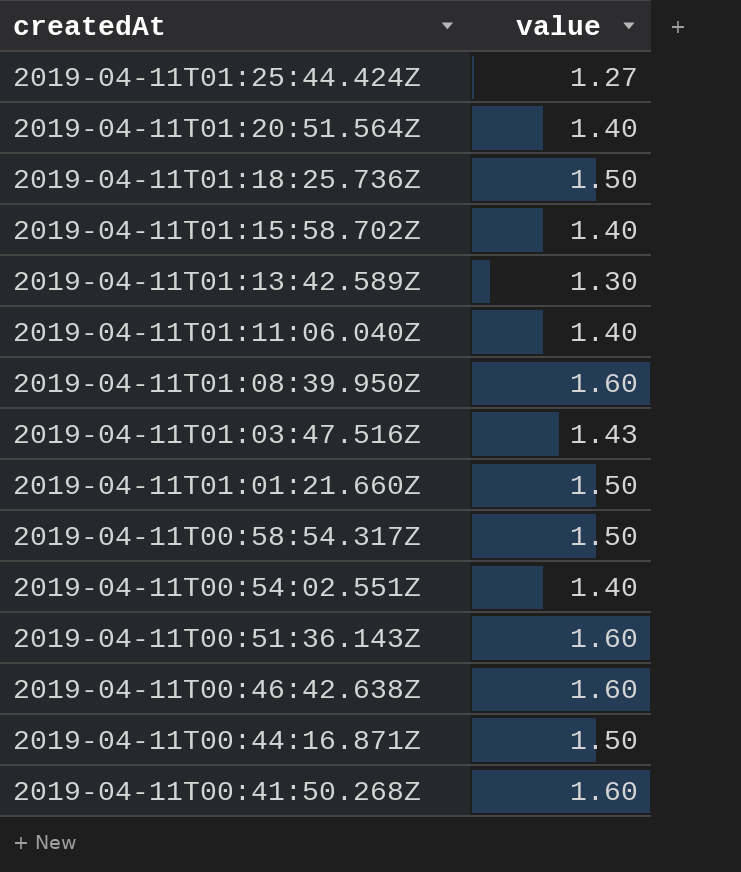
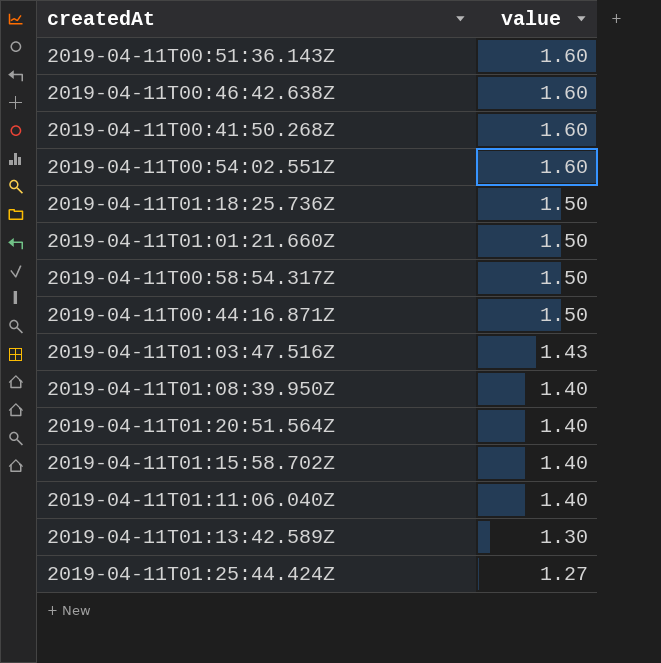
row order: createdAt descending -> value descending
2019-04-11T00:54:02.551Z | value: 1.40 -> 1.60
2019-04-11T01:08:39.950Z | value: 1.60 -> 1.40

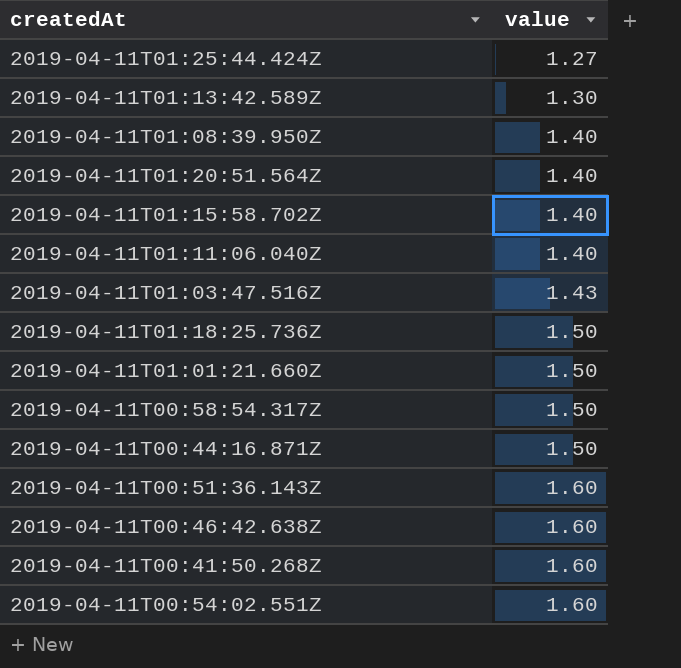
row order: value descending -> value ascending

